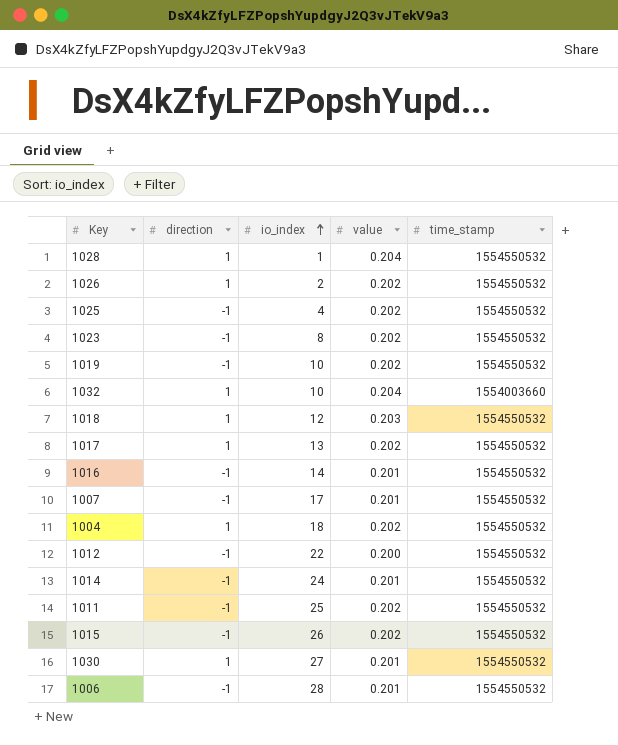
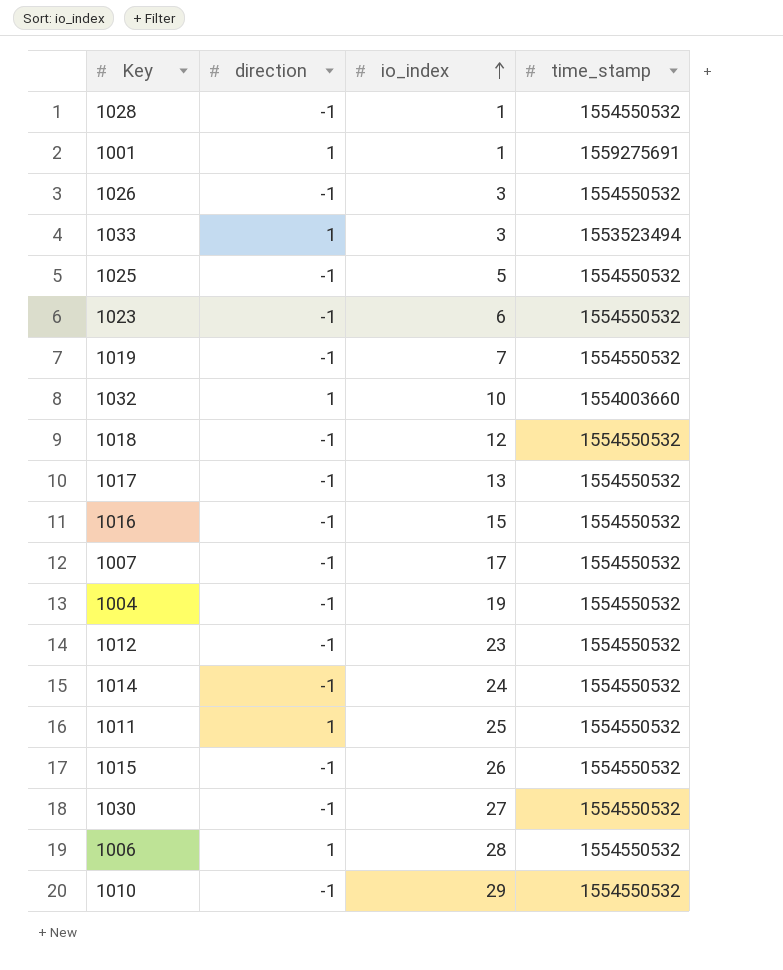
column value | position: 4 -> none
1028 | direction: 1 -> -1
row 1001: none -> 1 | 1 | 1559275691
1026 | direction: 1 -> -1
1026 | io_index: 2 -> 3
row 1033: none -> 1 | 3 | 1553523494
1025 | io_index: 4 -> 5
1023 | io_index: 8 -> 6
1019 | io_index: 10 -> 7
1018 | direction: 1 -> -1
1017 | direction: 1 -> -1
1016 | io_index: 14 -> 15
1004 | direction: 1 -> -1
1004 | io_index: 18 -> 19
1012 | io_index: 22 -> 23
1011 | direction: -1 -> 1
1030 | direction: 1 -> -1
1006 | direction: -1 -> 1
row 1010: none -> -1 | 29 | 1554550532

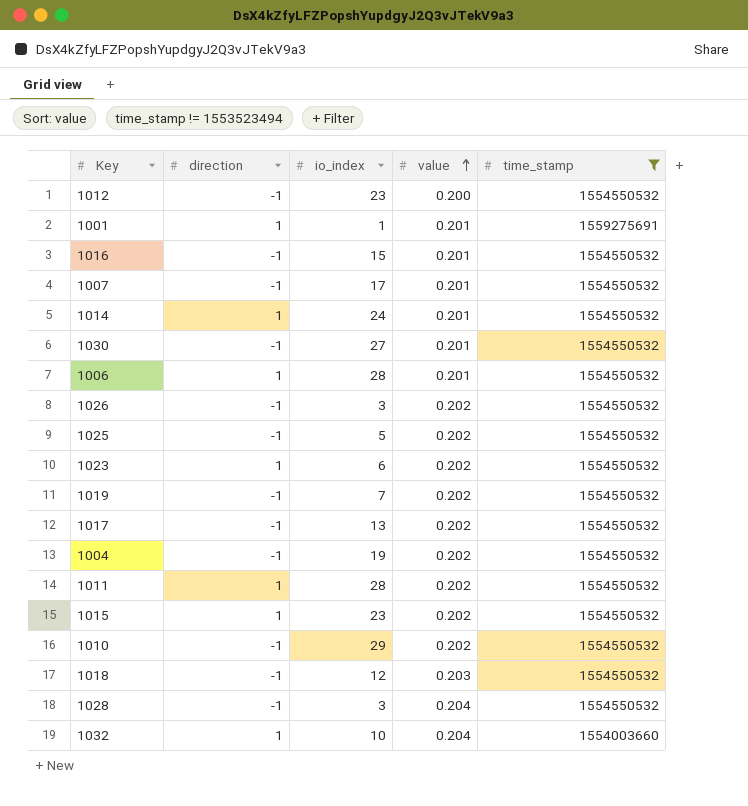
filter: none -> time_stamp != 1553523494
row order: io_index ascending -> value ascending
column value | position: none -> 4
1014 | direction: -1 -> 1
1023 | direction: -1 -> 1
1011 | io_index: 25 -> 28
1015 | direction: -1 -> 1
1015 | io_index: 26 -> 23
1028 | io_index: 1 -> 3

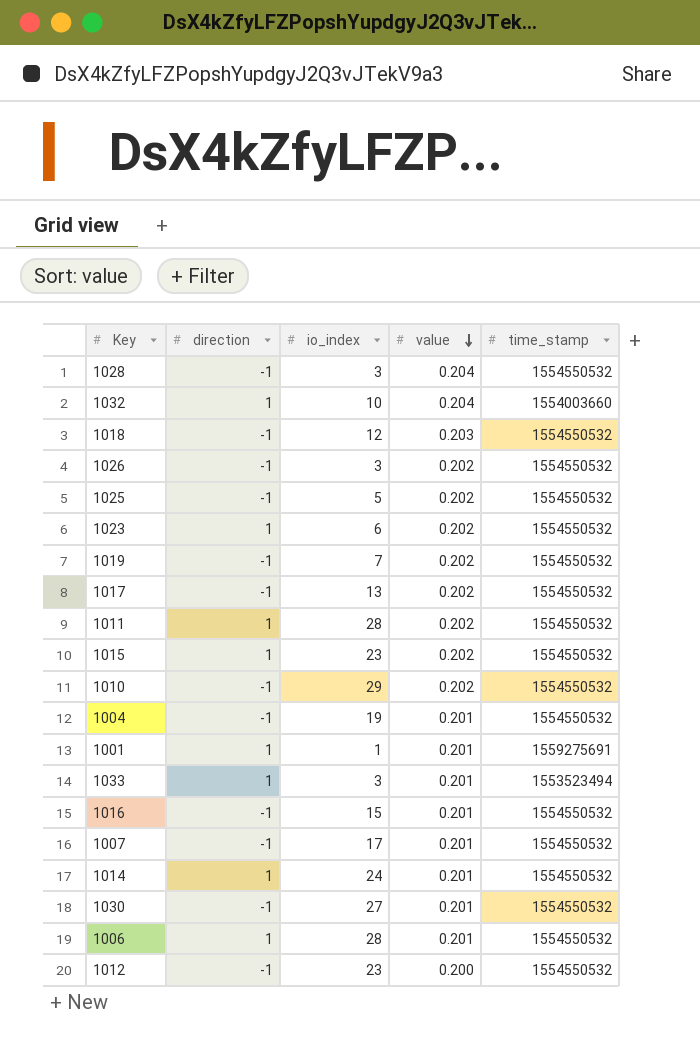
filter: time_stamp != 1553523494 -> none
row order: value ascending -> value descending
1004 | value: 0.202 -> 0.201

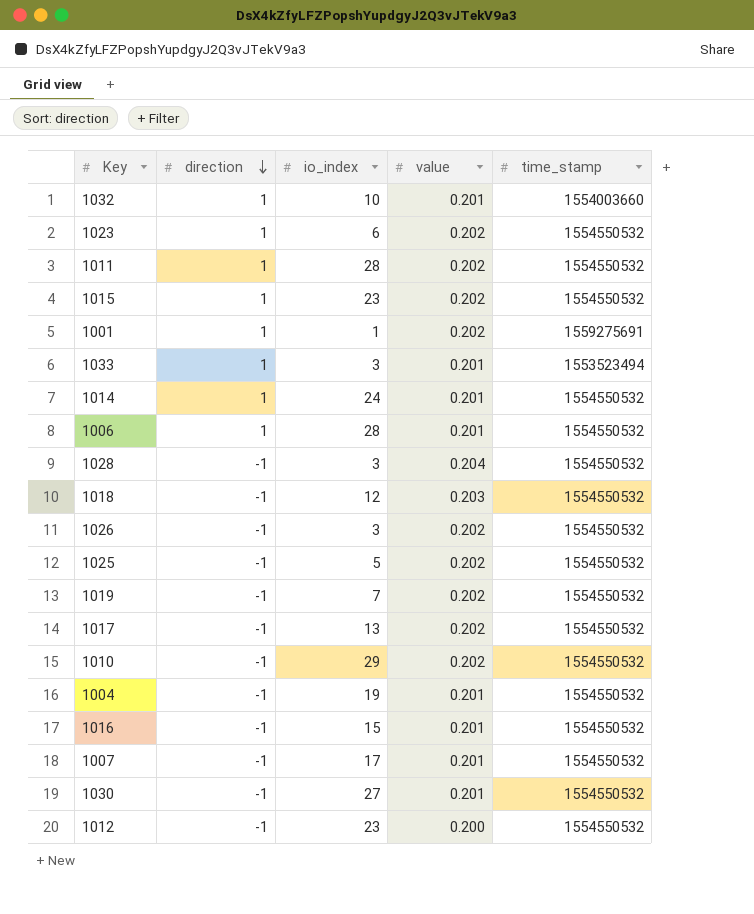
row order: value descending -> direction descending
1032 | value: 0.204 -> 0.201
1001 | value: 0.201 -> 0.202

